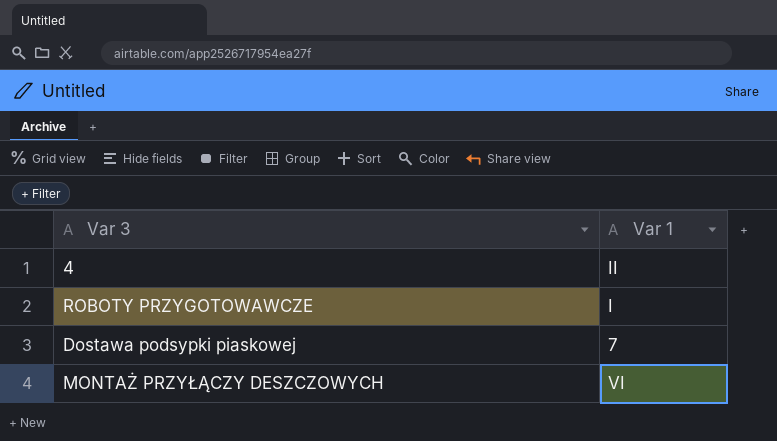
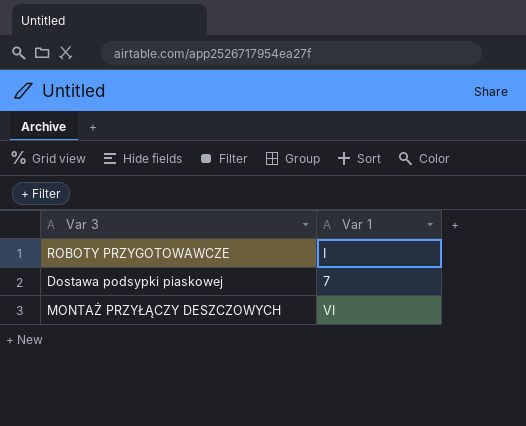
row 4: II -> none

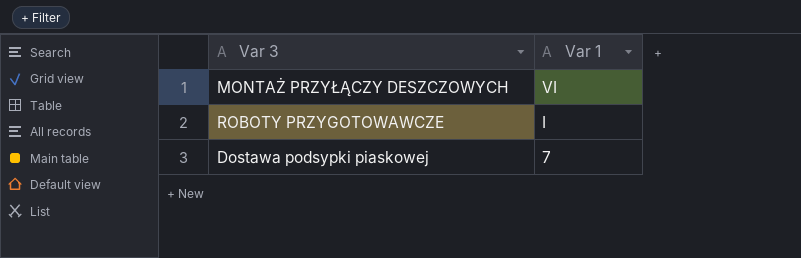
row order: none -> Var 1 descending

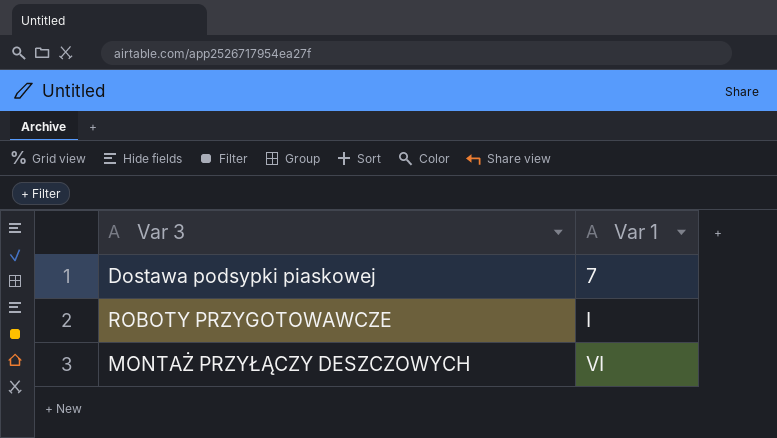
row order: Var 1 descending -> Var 1 ascending

